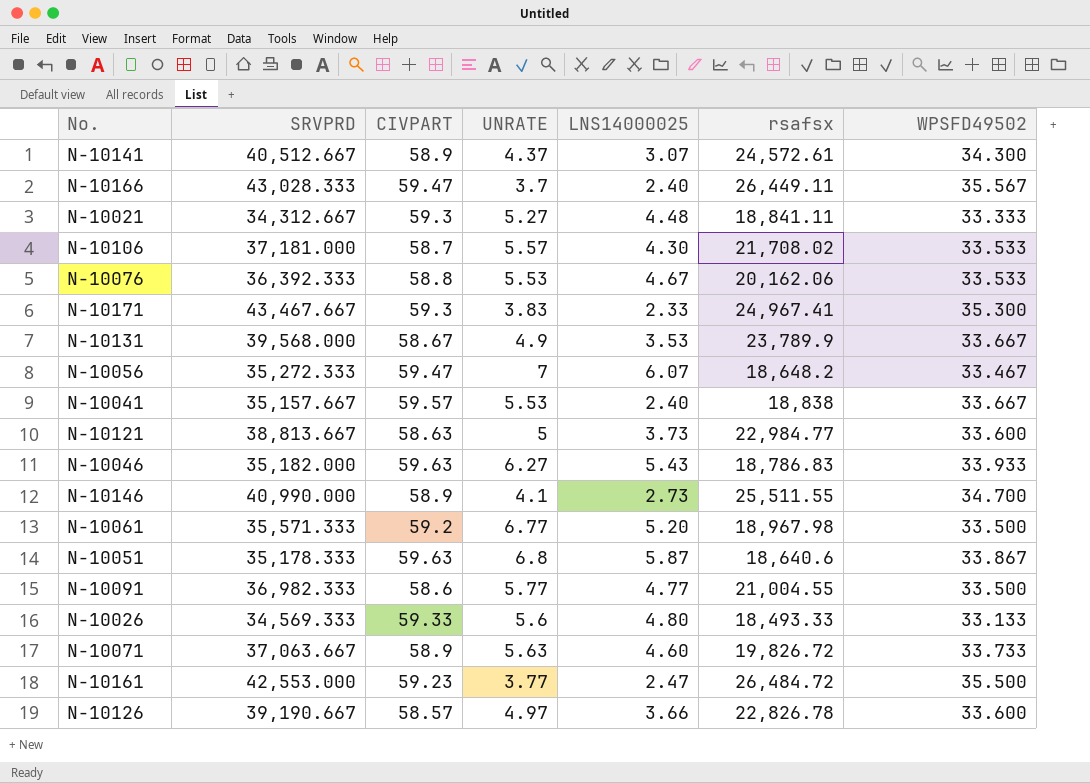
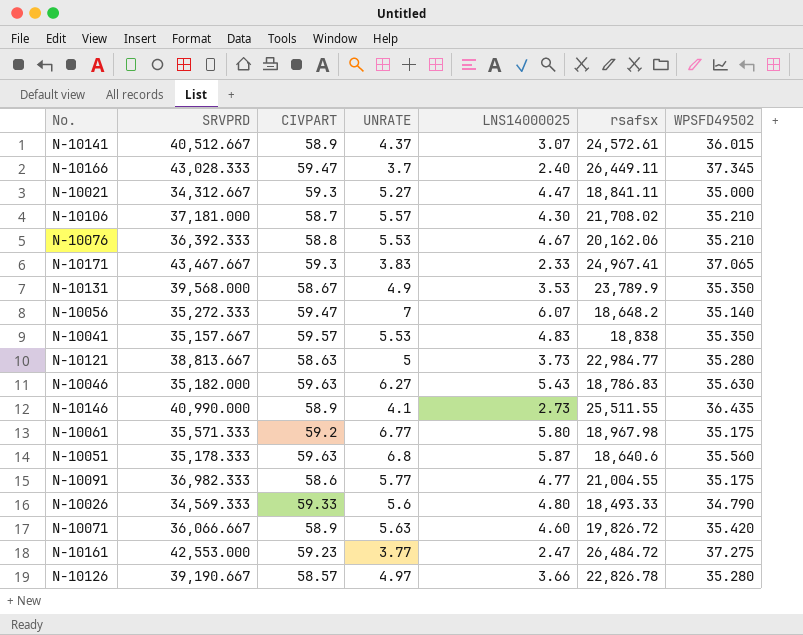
N-10141 | WPSFD49502: 34.300 -> 36.015
N-10166 | WPSFD49502: 35.567 -> 37.345
N-10021 | LNS14000025: 4.48 -> 4.47
N-10021 | WPSFD49502: 33.333 -> 35.000
N-10106 | WPSFD49502: 33.533 -> 35.210
N-10076 | WPSFD49502: 33.533 -> 35.210
N-10171 | WPSFD49502: 35.300 -> 37.065
N-10131 | WPSFD49502: 33.667 -> 35.350
N-10056 | WPSFD49502: 33.467 -> 35.140
N-10041 | LNS14000025: 2.40 -> 4.83
N-10041 | WPSFD49502: 33.667 -> 35.350
N-10121 | WPSFD49502: 33.600 -> 35.280
N-10046 | WPSFD49502: 33.933 -> 35.630
N-10146 | WPSFD49502: 34.700 -> 36.435
N-10061 | LNS14000025: 5.20 -> 5.80
N-10061 | WPSFD49502: 33.500 -> 35.175
N-10051 | WPSFD49502: 33.867 -> 35.560
N-10091 | WPSFD49502: 33.500 -> 35.175
N-10026 | WPSFD49502: 33.133 -> 34.790
N-10071 | SRVPRD: 37,063.667 -> 36,066.667
N-10071 | WPSFD49502: 33.733 -> 35.420
N-10161 | WPSFD49502: 35.500 -> 37.275
N-10126 | WPSFD49502: 33.600 -> 35.280

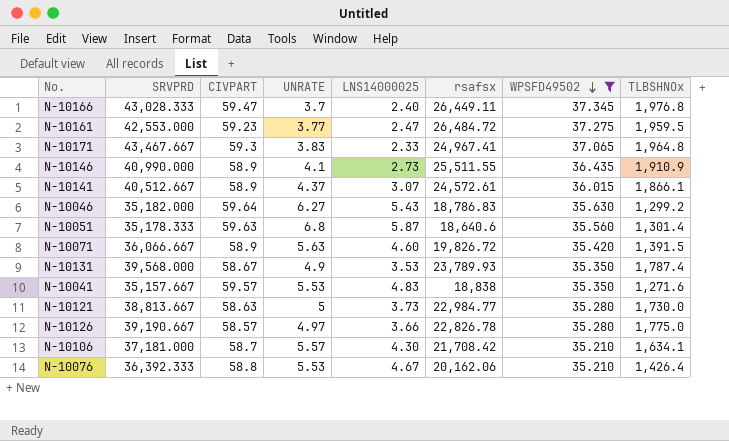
filter: none -> WPSFD49502 >= 35.210
row order: none -> WPSFD49502 descending
column TLBSHNOx | position: none -> 8
N-10046 | CIVPART: 59.63 -> 59.64
N-10131 | rsafsx: 23,789.9 -> 23,789.93
N-10106 | rsafsx: 21,708.02 -> 21,708.42

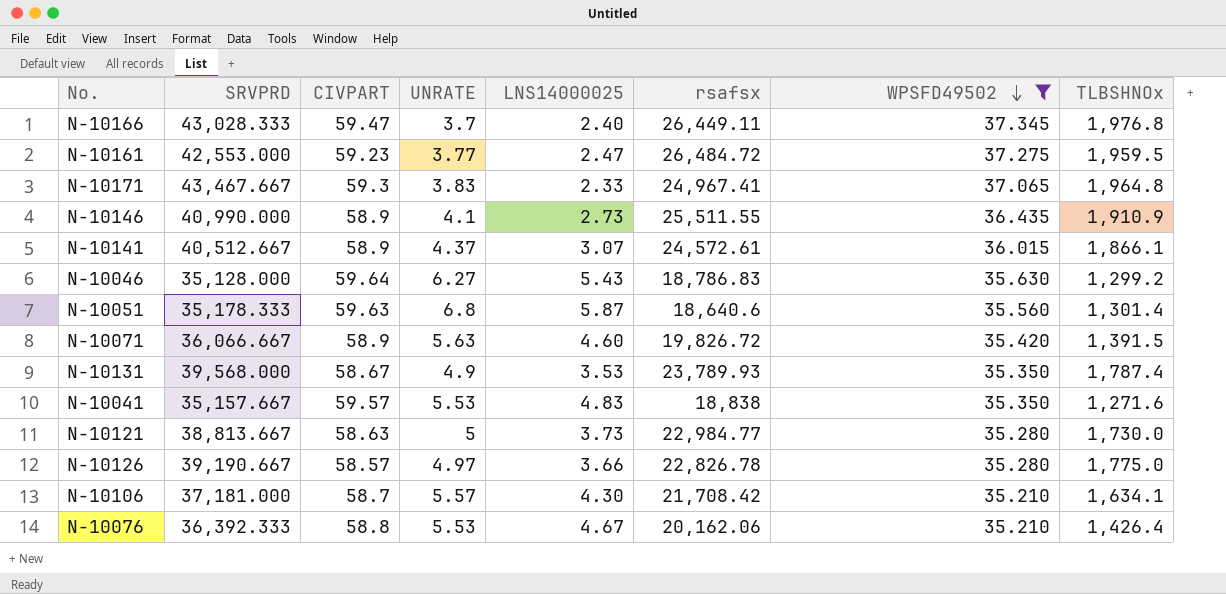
N-10046 | SRVPRD: 35,182.000 -> 35,128.000

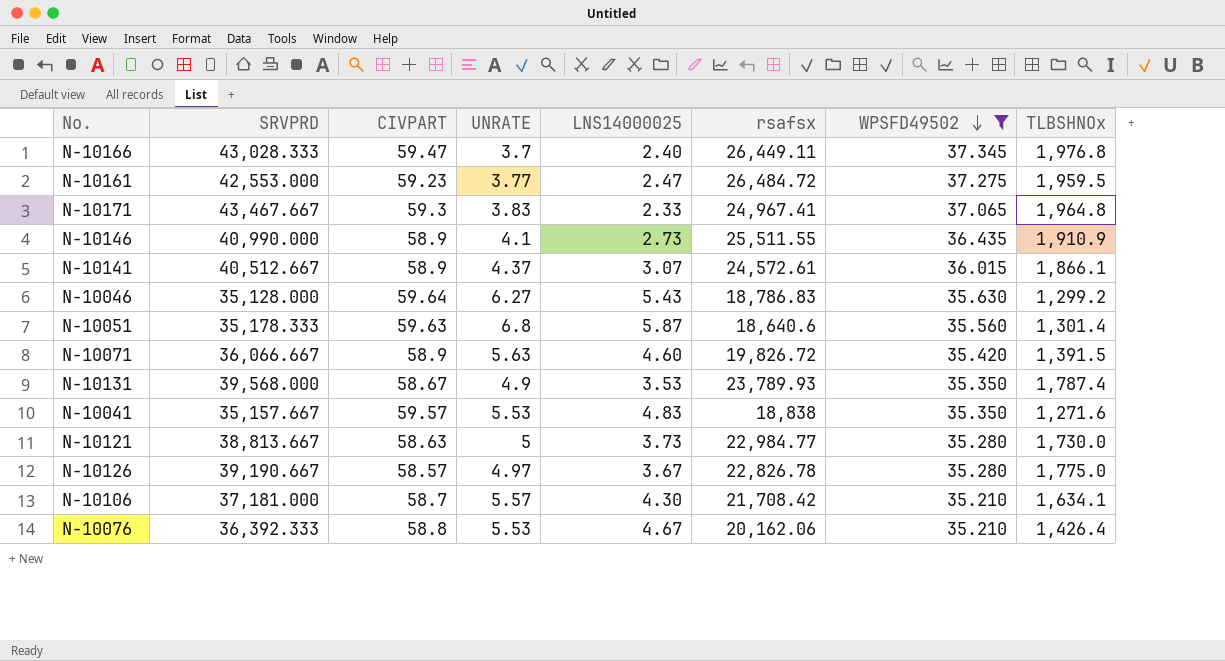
N-10126 | LNS14000025: 3.66 -> 3.67

